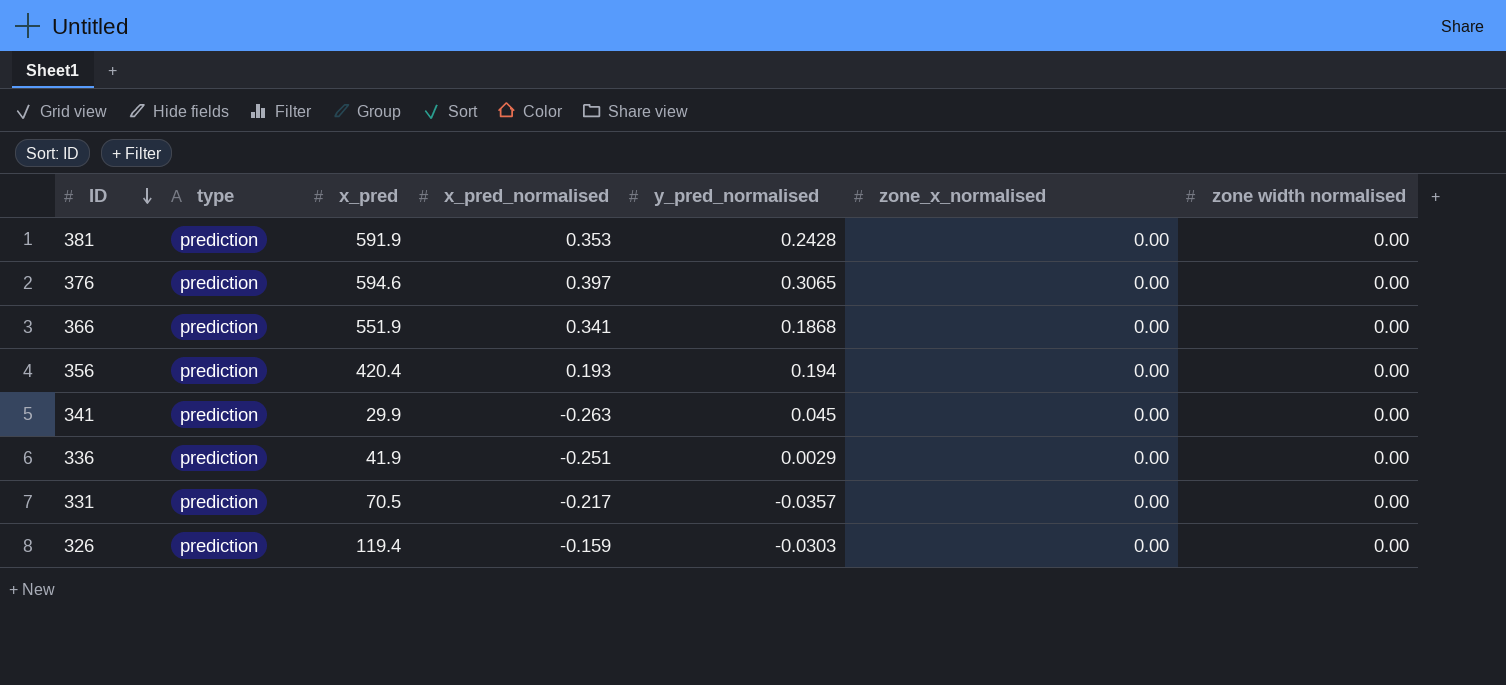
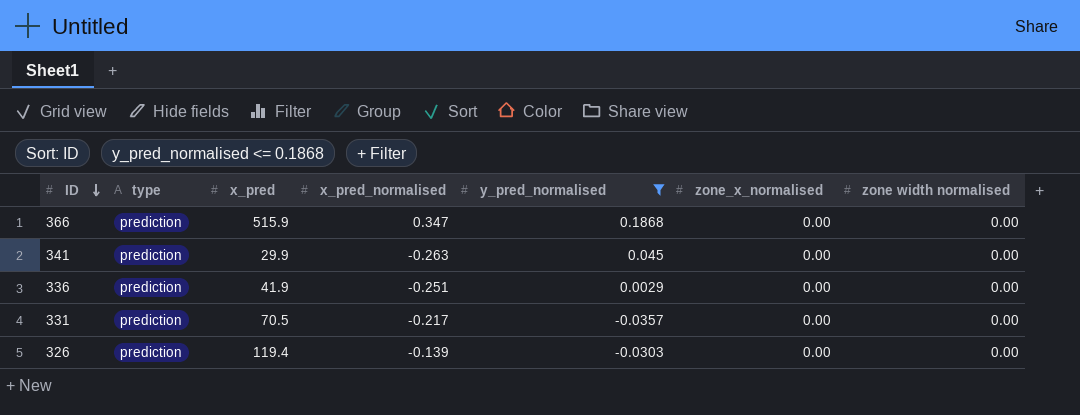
filter: none -> y_pred_normalised <= 0.1868
366 | x_pred: 551.9 -> 515.9
366 | x_pred_normalised: 0.341 -> 0.347
326 | x_pred_normalised: -0.159 -> -0.139

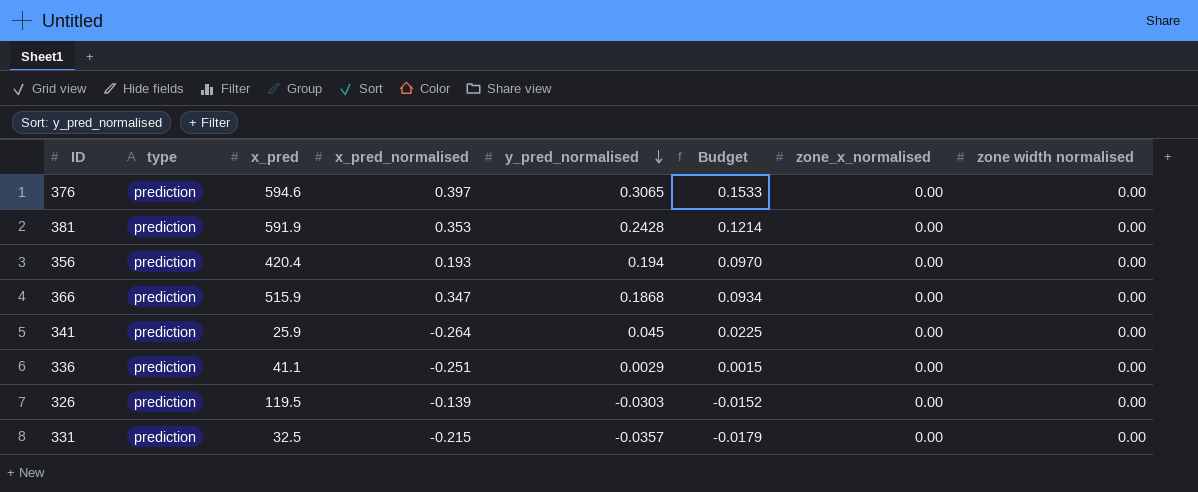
filter: y_pred_normalised <= 0.1868 -> none
row order: ID descending -> y_pred_normalised descending
column Budget | formula: none -> [y_pred_normalised] * 0.5
341 | x_pred: 29.9 -> 25.9
341 | x_pred_normalised: -0.263 -> -0.264
336 | x_pred: 41.9 -> 41.1
326 | x_pred: 119.4 -> 119.5
331 | x_pred: 70.5 -> 32.5
331 | x_pred_normalised: -0.217 -> -0.215

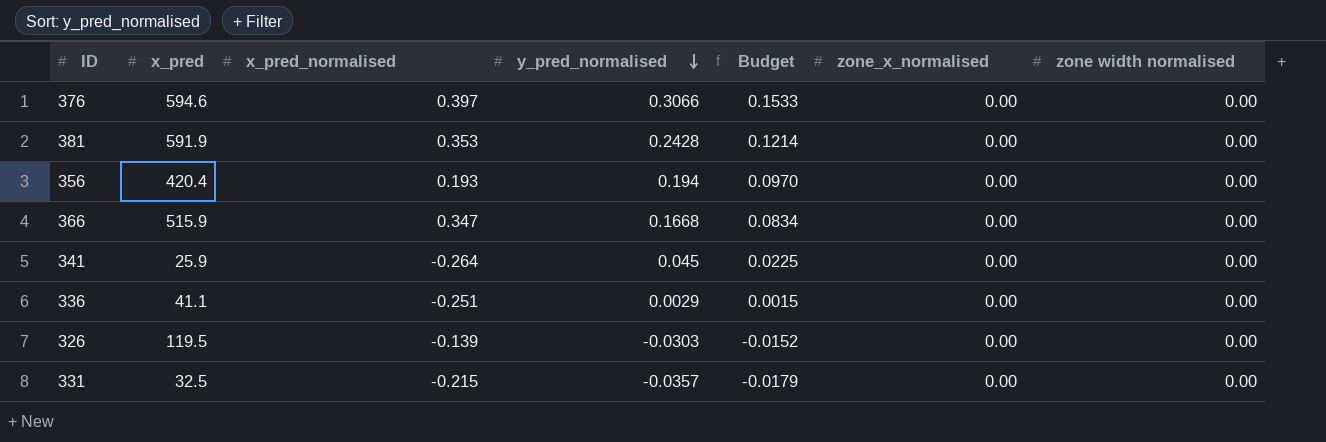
column type | position: 2 -> none
376 | y_pred_normalised: 0.3065 -> 0.3066
366 | y_pred_normalised: 0.1868 -> 0.1668
366 | Budget: 0.0934 -> 0.0834

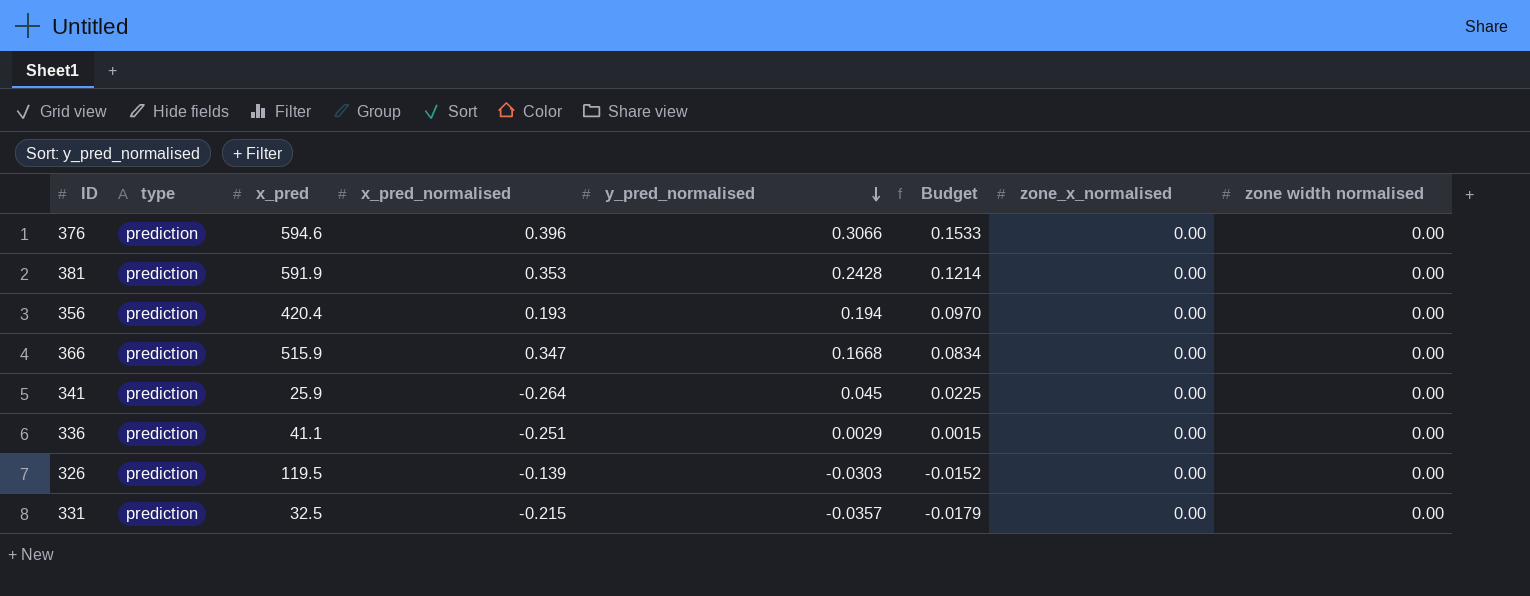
column type | position: none -> 2
376 | x_pred_normalised: 0.397 -> 0.396

